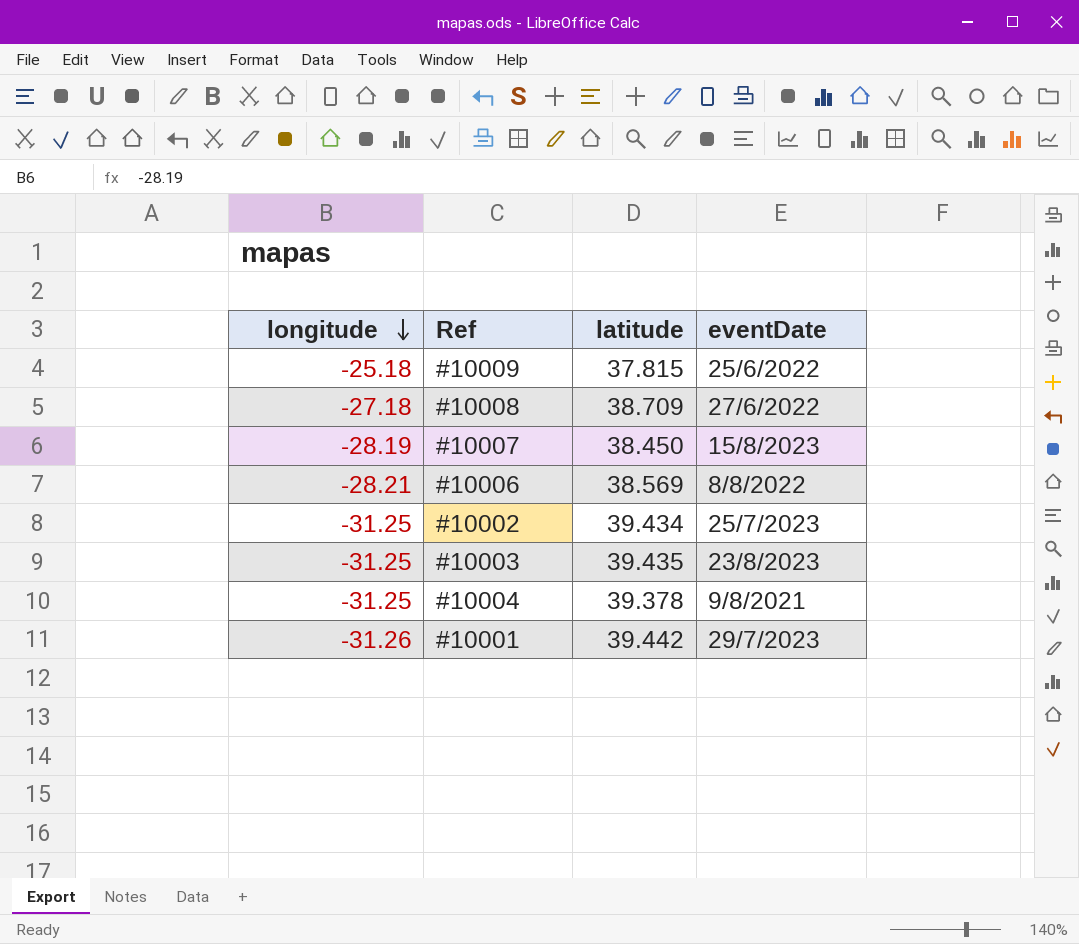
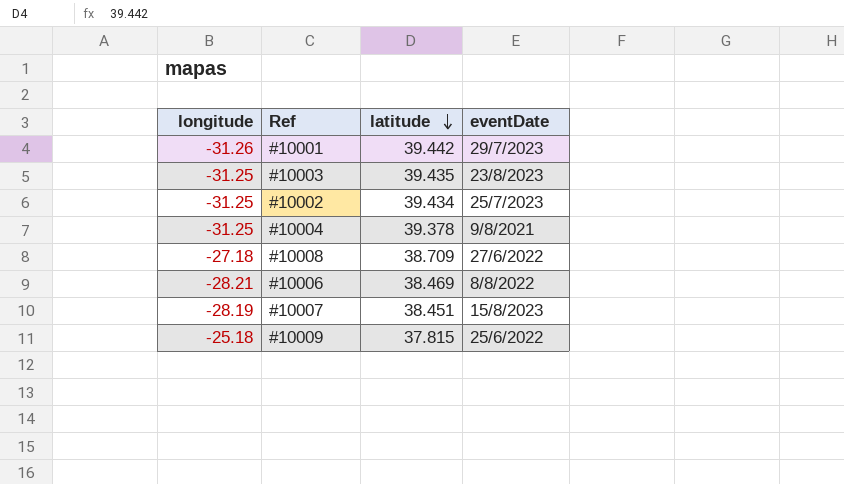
row order: longitude descending -> latitude descending
#10006 | latitude: 38.569 -> 38.469
#10007 | latitude: 38.450 -> 38.451

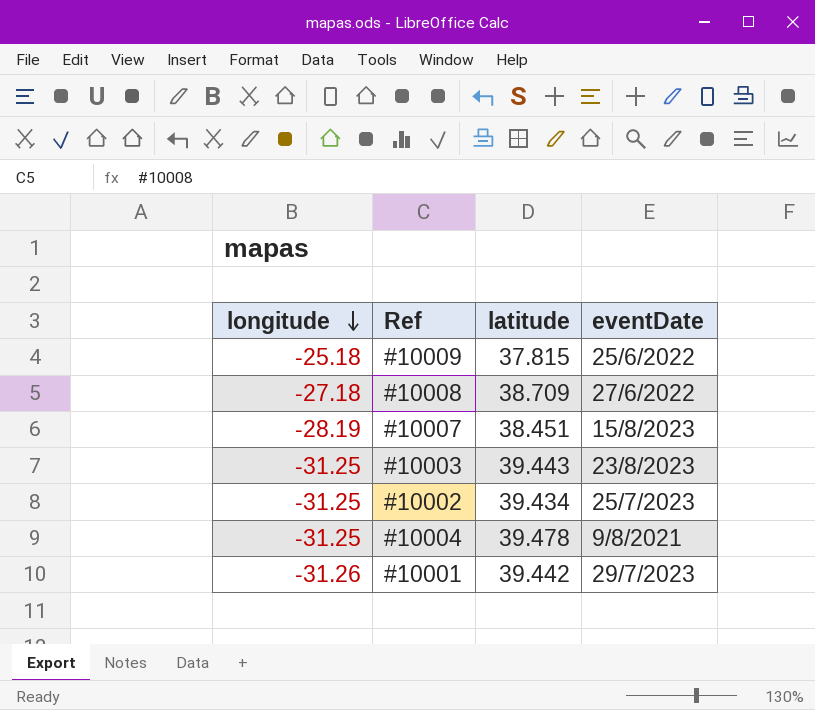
row order: latitude descending -> longitude descending
row #10006: -28.21 | 38.469 | 8/8/2022 -> none
#10003 | latitude: 39.435 -> 39.443
#10004 | latitude: 39.378 -> 39.478

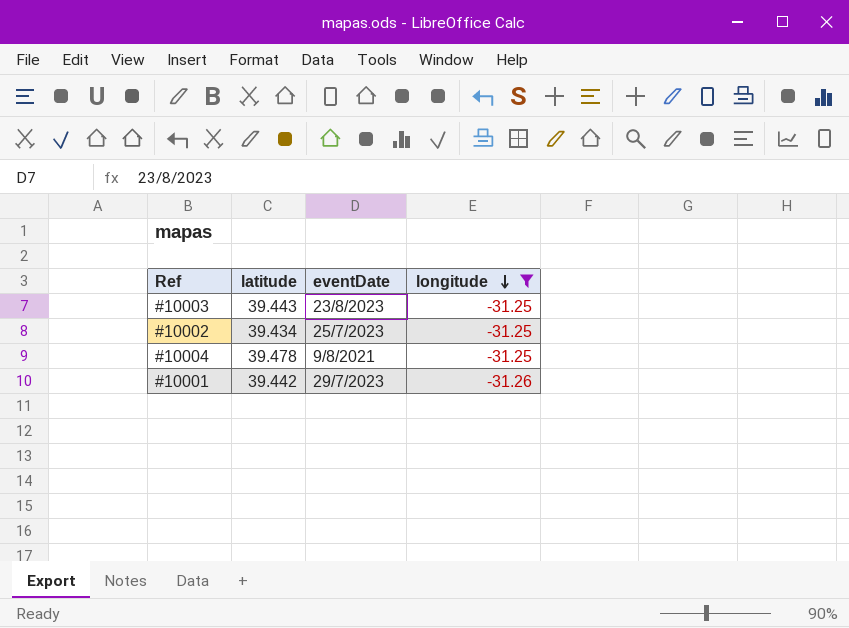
filter: none -> longitude <= -31.25
column longitude | position: 1 -> 4

